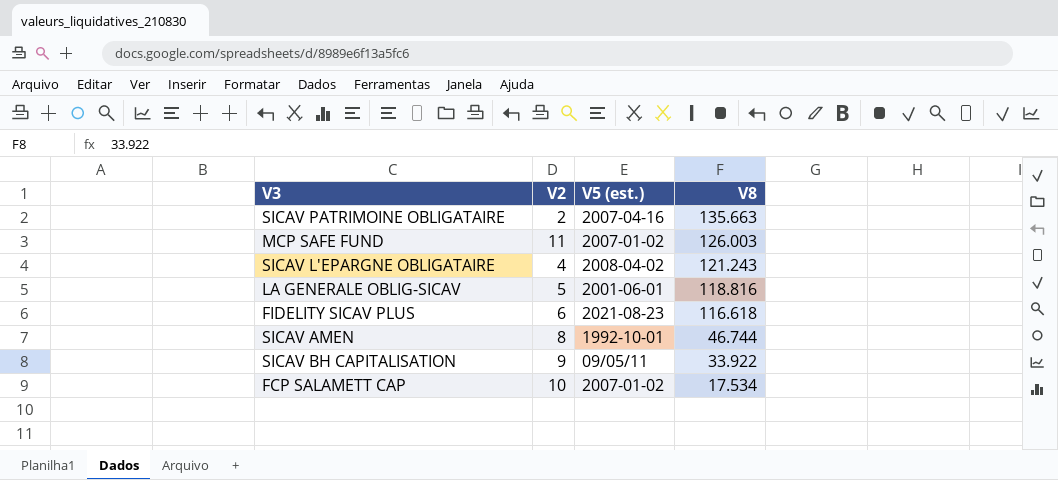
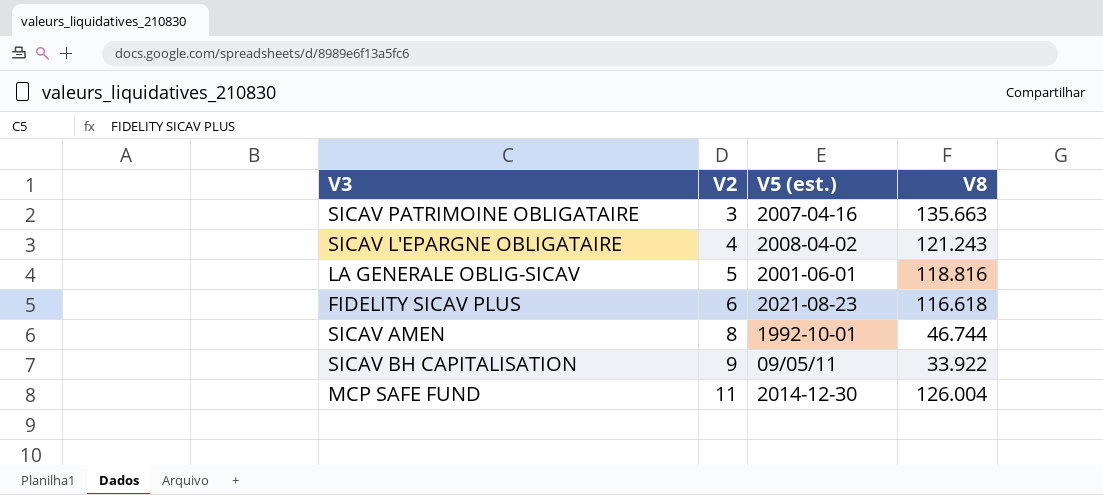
row order: V8 descending -> V2 ascending
row FCP SALAMETT CAP: 10 | 2007-01-02 | 17.534 -> none
SICAV PATRIMOINE OBLIGATAIRE | V2: 2 -> 3
MCP SAFE FUND | V5 (est.): 2007-01-02 -> 2014-12-30
MCP SAFE FUND | V8: 126.003 -> 126.004

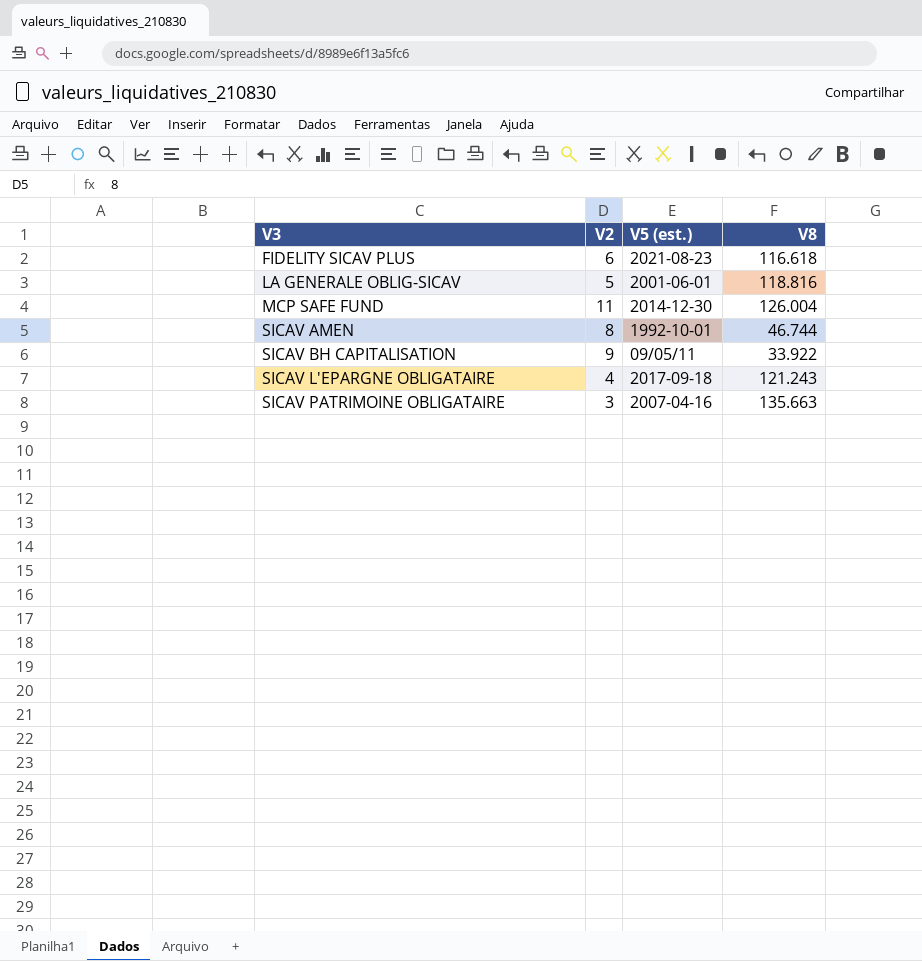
row order: V2 ascending -> V3 ascending
SICAV L'EPARGNE OBLIGATAIRE | V5 (est.): 2008-04-02 -> 2017-09-18

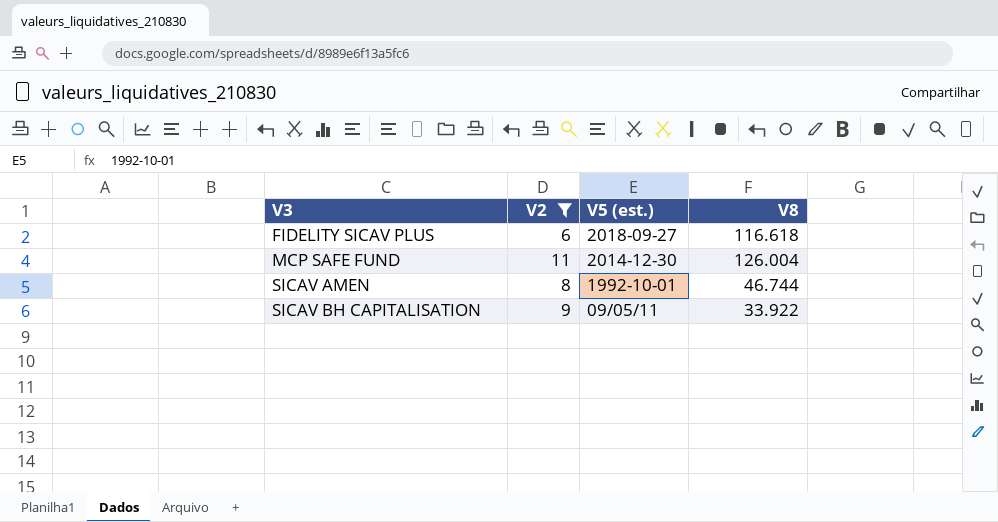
filter: none -> V2 >= 6
FIDELITY SICAV PLUS | V5 (est.): 2021-08-23 -> 2018-09-27

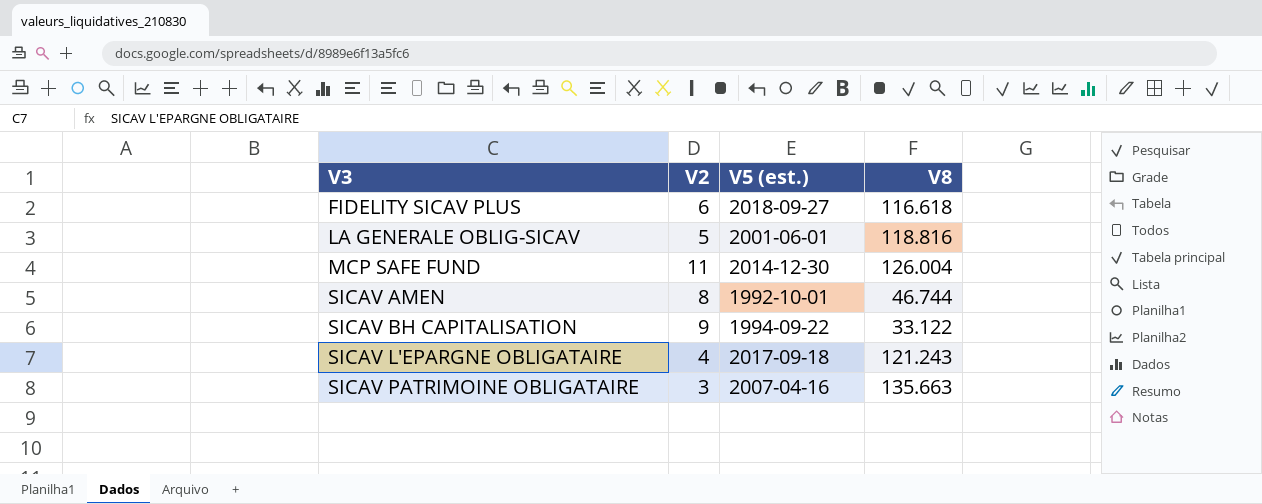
filter: V2 >= 6 -> none
SICAV BH CAPITALISATION | V5 (est.): 09/05/11 -> 1994-09-22
SICAV BH CAPITALISATION | V8: 33.922 -> 33.122

